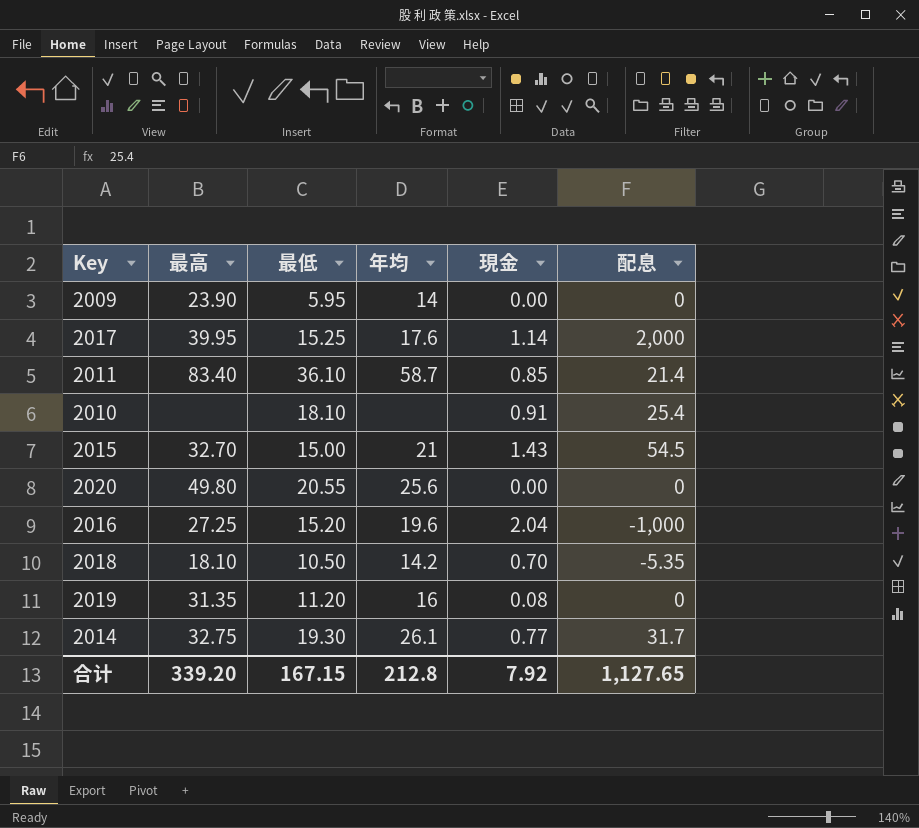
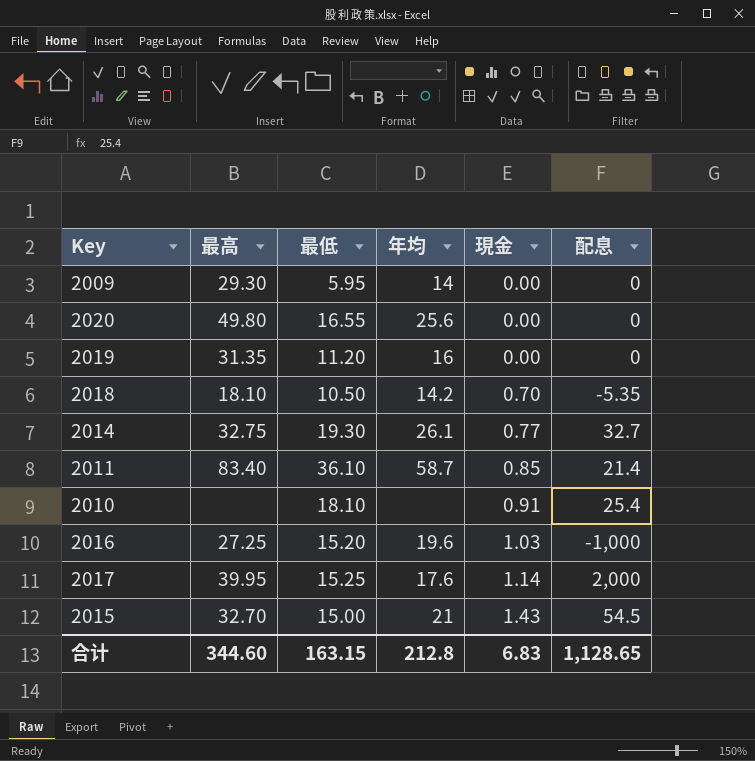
row order: none -> 現金 ascending
2009 | 最高: 23.90 -> 29.30
2020 | 最低: 20.55 -> 16.55
2019 | 現金: 0.08 -> 0.00
2014 | 配息: 31.7 -> 32.7
2016 | 現金: 2.04 -> 1.03
合计 | 最高: 339.20 -> 344.60
合计 | 最低: 167.15 -> 163.15
合计 | 現金: 7.92 -> 6.83
合计 | 配息: 1,127.65 -> 1,128.65

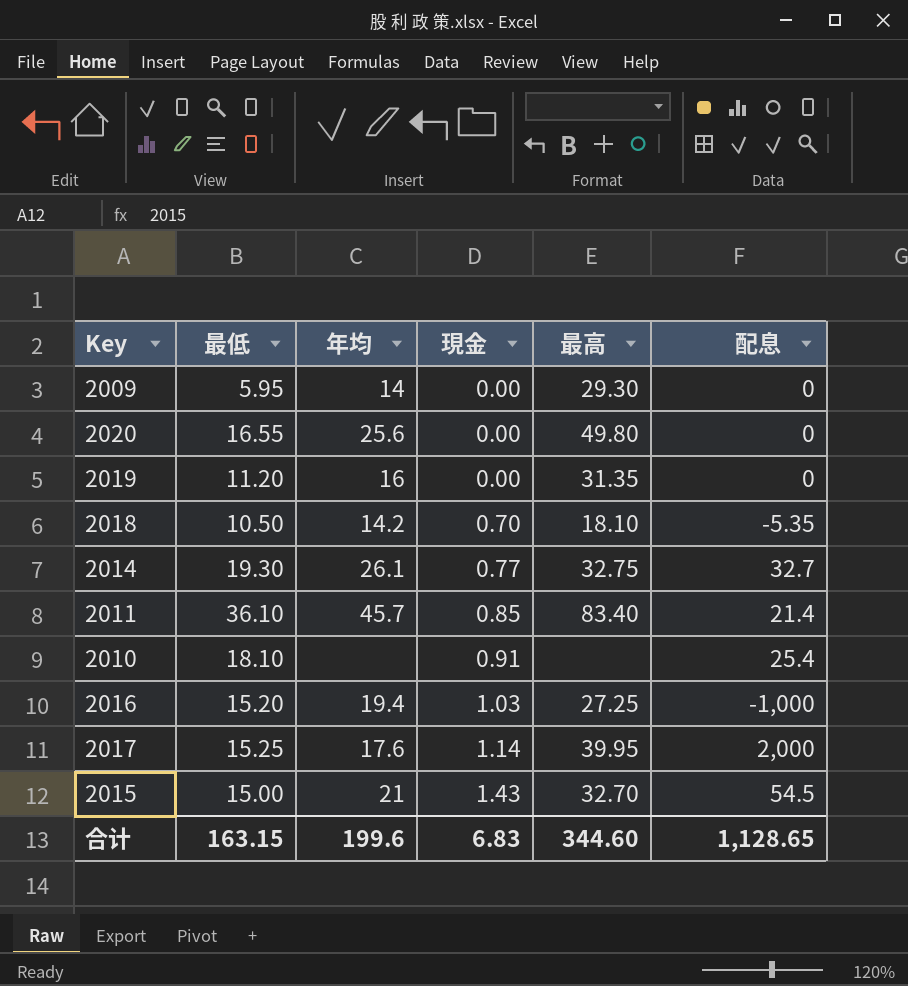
column 最高 | position: 2 -> 5
2011 | 年均: 58.7 -> 45.7
2016 | 年均: 19.6 -> 19.4
合计 | 年均: 212.8 -> 199.6

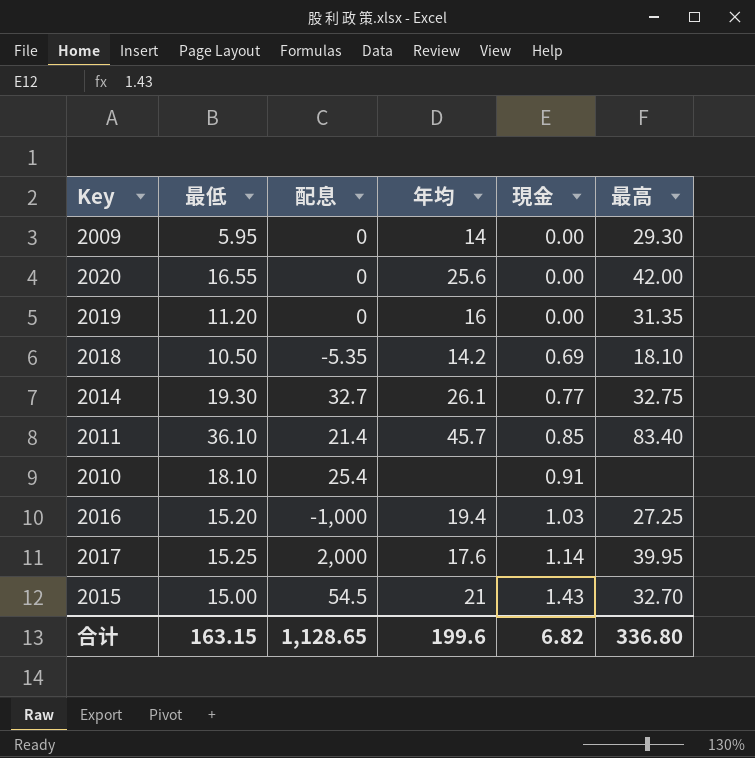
column 配息 | position: 6 -> 3
2020 | 最高: 49.80 -> 42.00
2018 | 現金: 0.70 -> 0.69
合计 | 現金: 6.83 -> 6.82
合计 | 最高: 344.60 -> 336.80

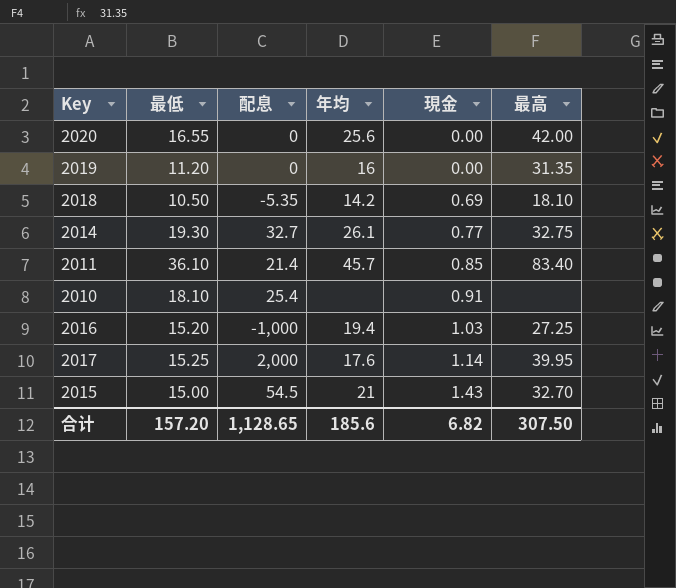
row 2009: 5.95 | 0 | 14 | 0.00 | 29.30 -> none
合计 | 最低: 163.15 -> 157.20
合计 | 年均: 199.6 -> 185.6
合计 | 最高: 336.80 -> 307.50

